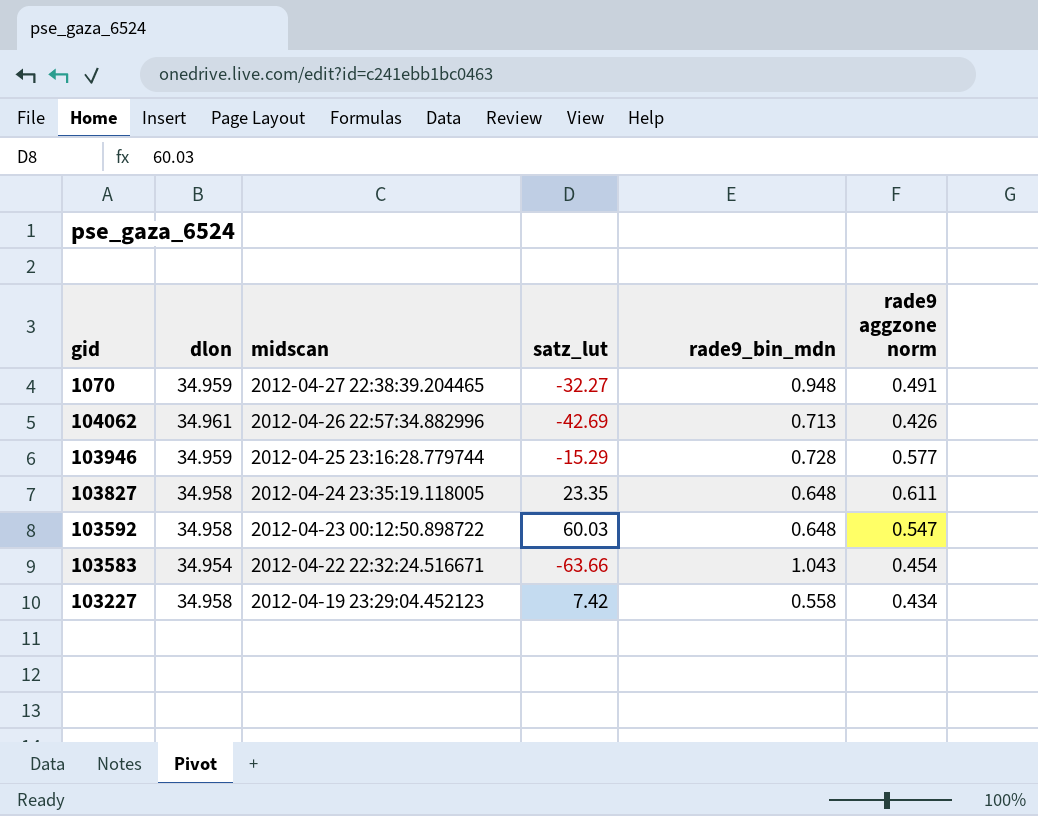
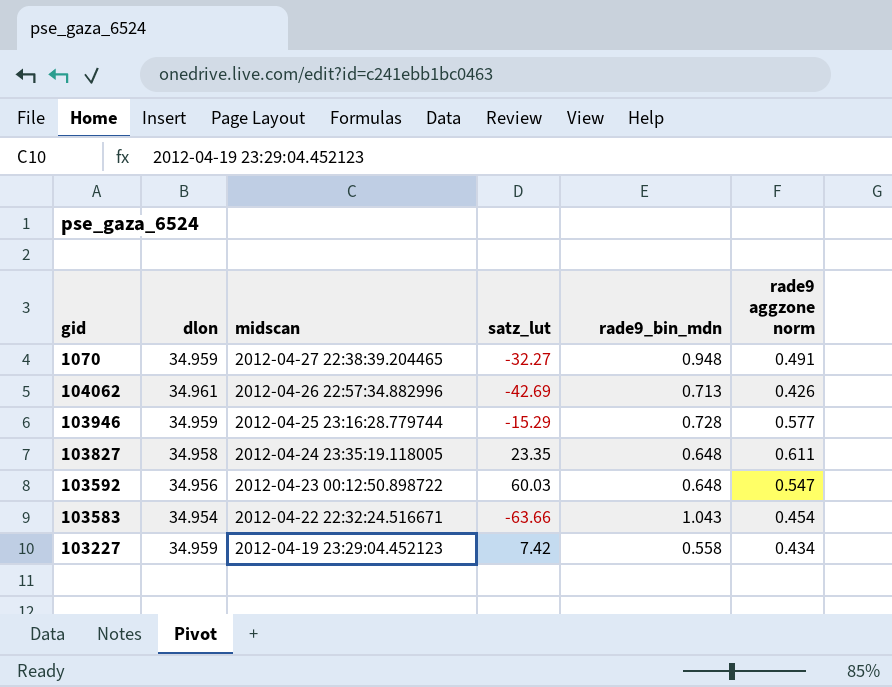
103592 | dlon: 34.958 -> 34.956
103227 | dlon: 34.958 -> 34.959

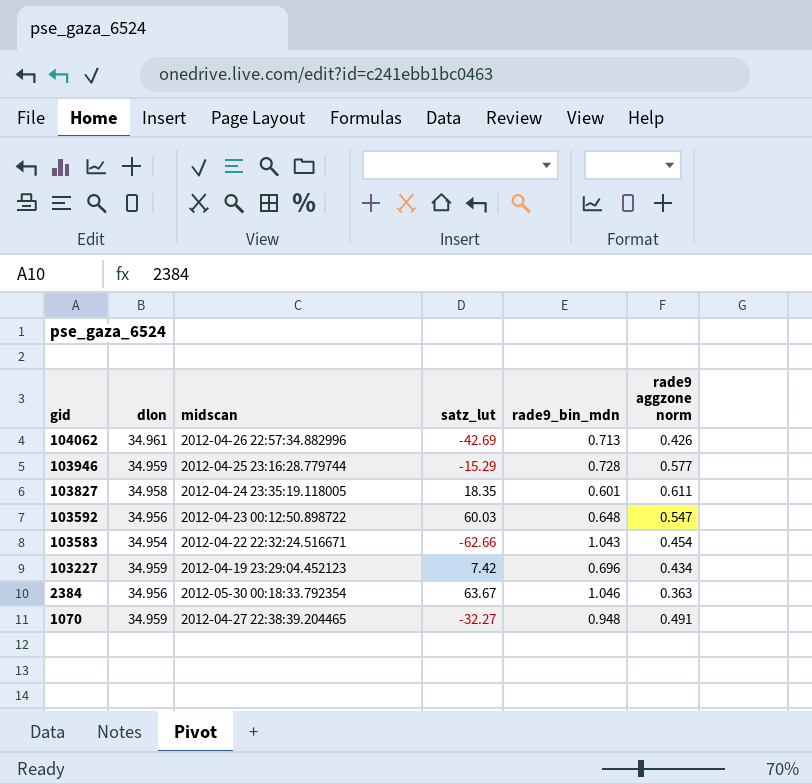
row order: midscan descending -> gid descending
103827 | satz_lut: 23.35 -> 18.35
103827 | rade9_bin_mdn: 0.648 -> 0.601
103583 | satz_lut: -63.66 -> -62.66
103227 | rade9_bin_mdn: 0.558 -> 0.696
row 2384: none -> 34.956 | 2012-05-30 00:18:33.792354 | 63.67 | 1.046 | 0.363

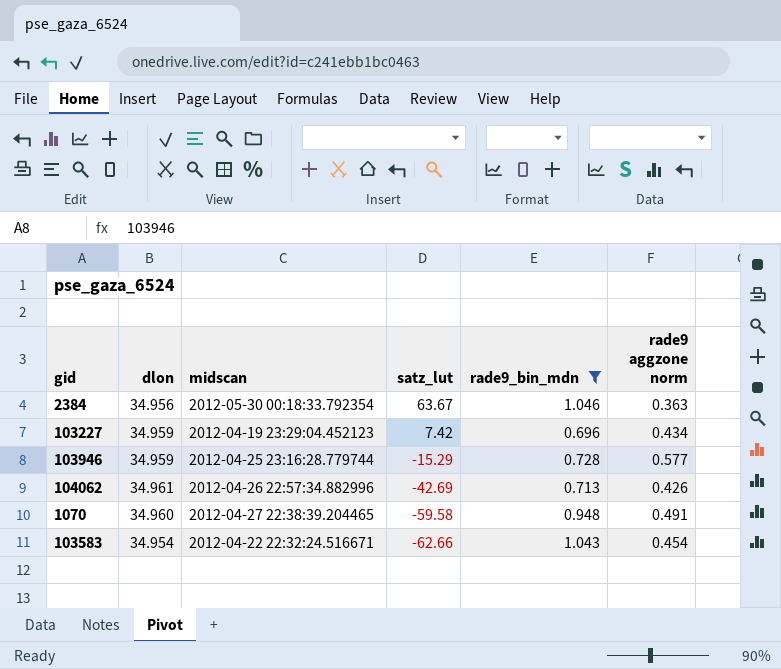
filter: none -> rade9_bin_mdn >= 0.696
row order: gid descending -> satz_lut descending
1070 | dlon: 34.959 -> 34.960
1070 | satz_lut: -32.27 -> -59.58

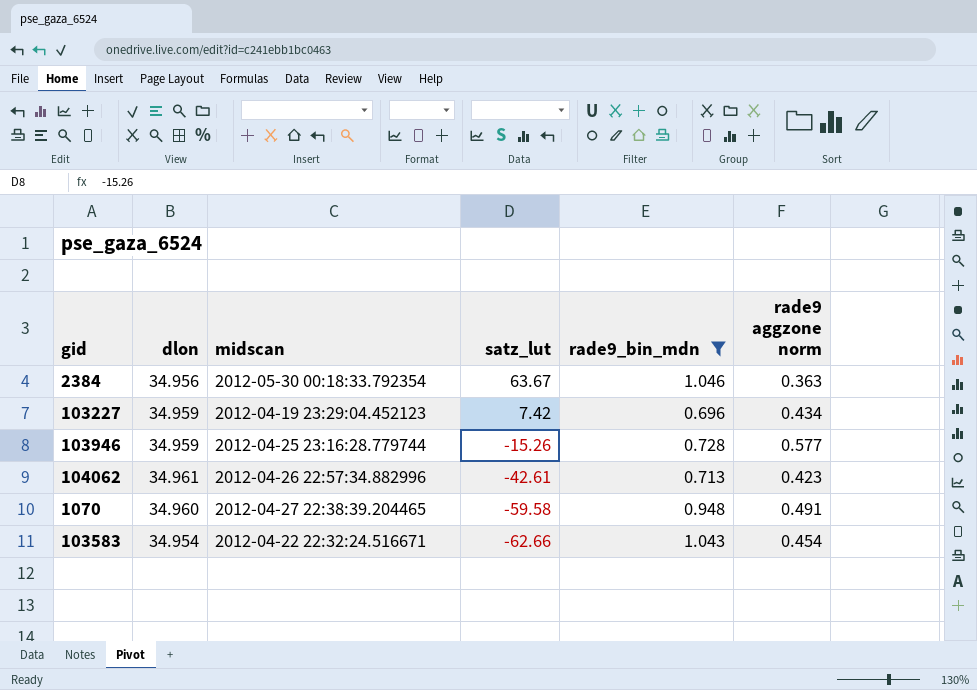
103946 | satz_lut: -15.29 -> -15.26
104062 | satz_lut: -42.69 -> -42.61
104062 | rade9 aggzone norm: 0.426 -> 0.423

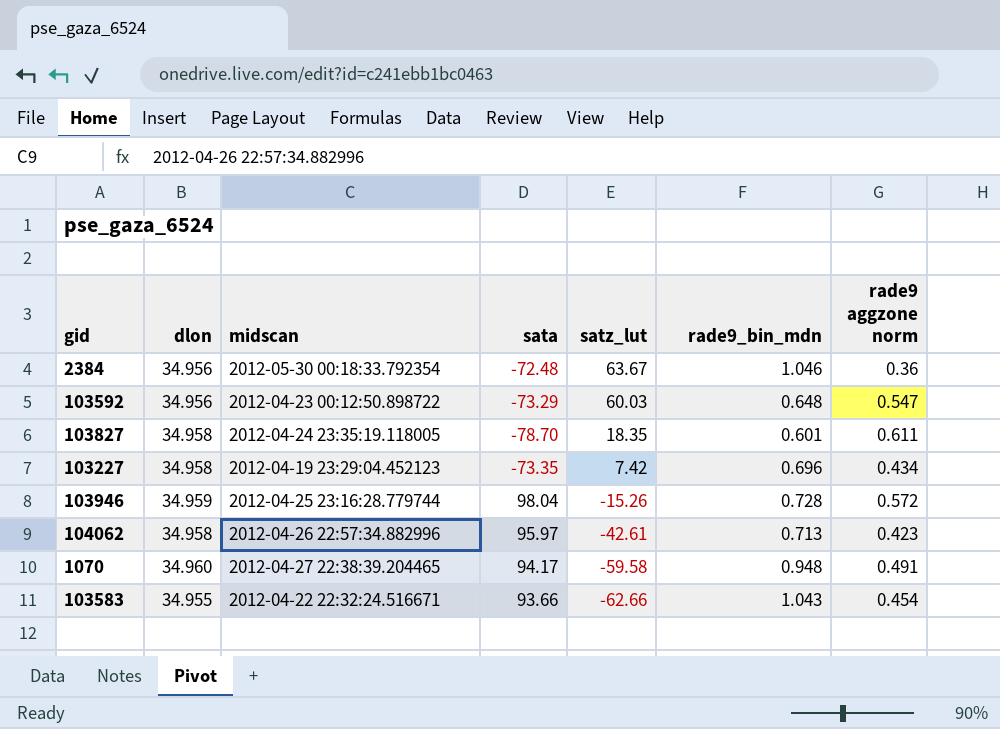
filter: rade9_bin_mdn >= 0.696 -> none
column sata | position: none -> 4
2384 | rade9 aggzone norm: 0.363 -> 0.36
103227 | dlon: 34.959 -> 34.958
103946 | rade9 aggzone norm: 0.577 -> 0.572
104062 | dlon: 34.961 -> 34.958
103583 | dlon: 34.954 -> 34.955

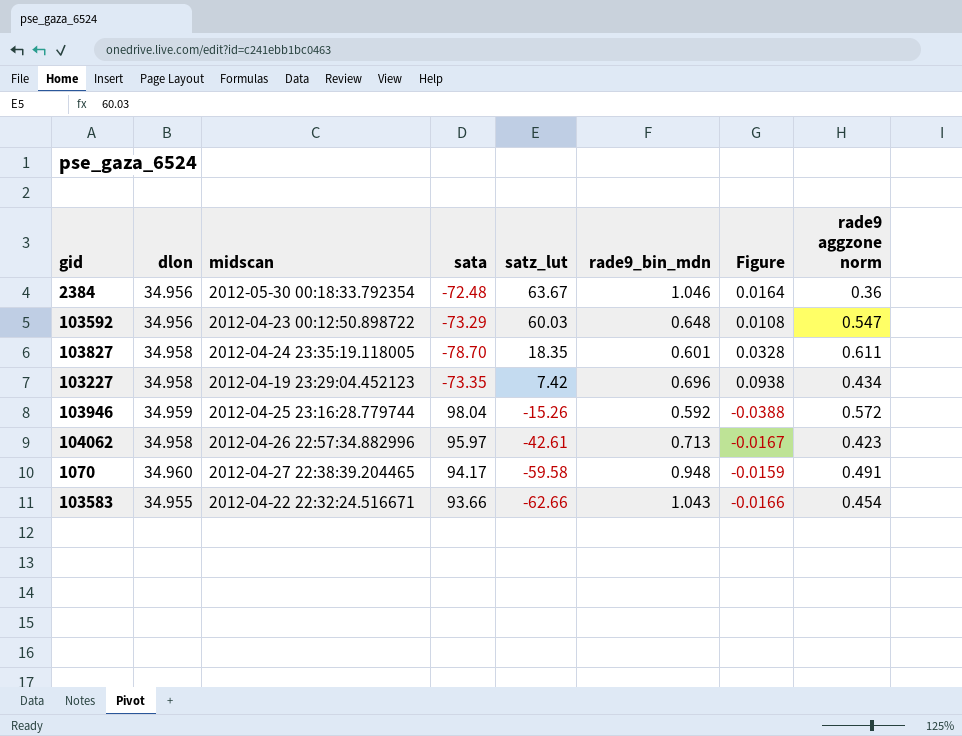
column Figure | formula: none -> [rade9_bin_mdn] / [satz_lut]
103946 | rade9_bin_mdn: 0.728 -> 0.592

